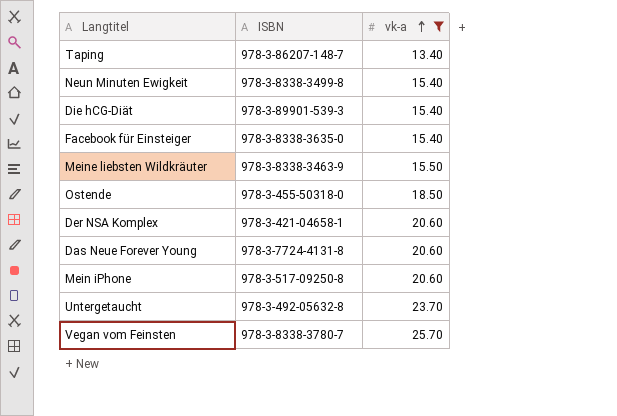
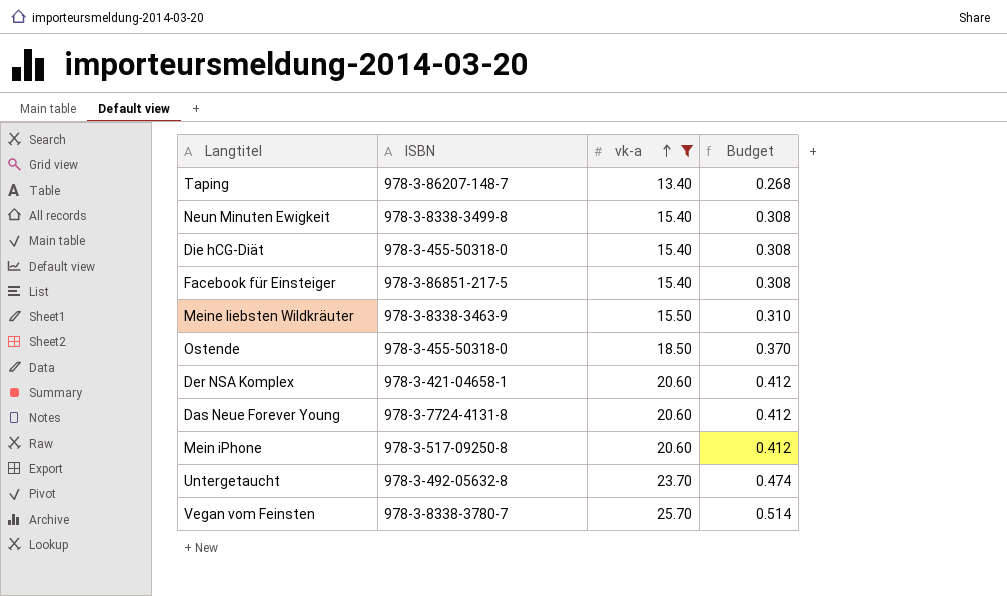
column Budget | formula: none -> [vk-a] * 0.02
Die hCG-Diät | ISBN: 978-3-89901-539-3 -> 978-3-455-50318-0
Facebook für Einsteiger | ISBN: 978-3-8338-3635-0 -> 978-3-86851-217-5

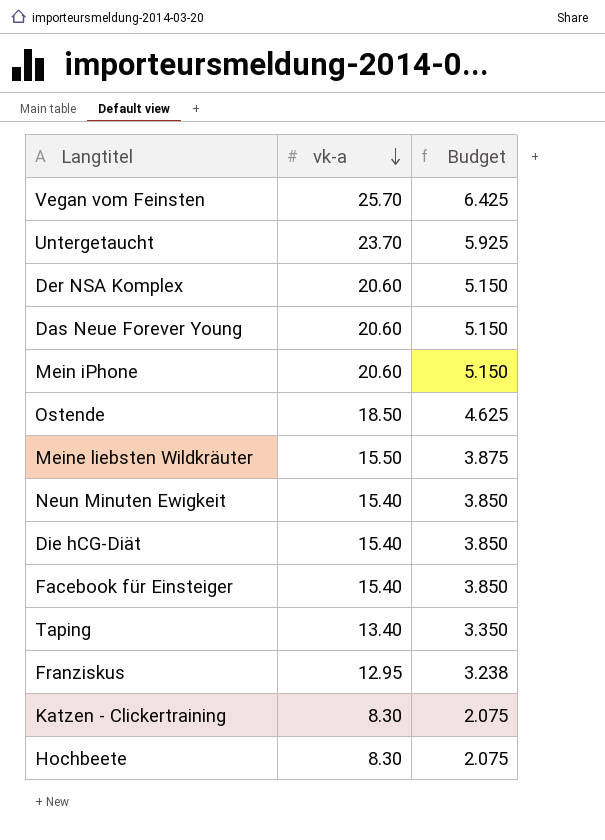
filter: vk-a >= 13.40 -> none
row order: vk-a ascending -> vk-a descending
column ISBN | position: 2 -> none
column Budget | formula: [vk-a] * 0.02 -> [vk-a] * 0.25

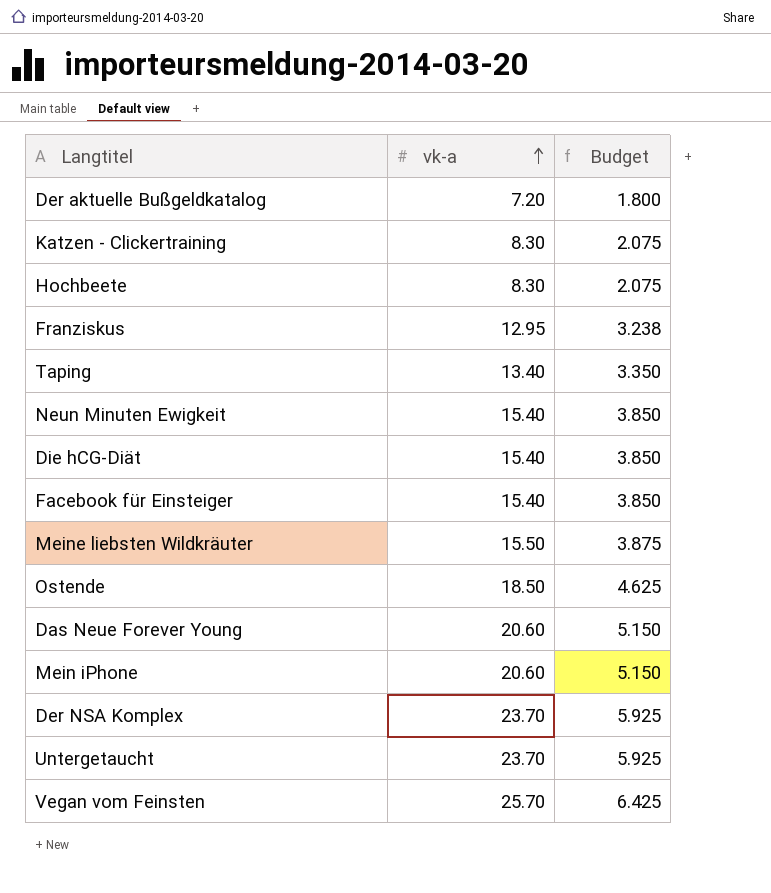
row order: vk-a descending -> vk-a ascending
row Der aktuelle Bußgeldkatalog: none -> 7.20 | 1.800
Der NSA Komplex | vk-a: 20.60 -> 23.70
Der NSA Komplex | Budget: 5.150 -> 5.925

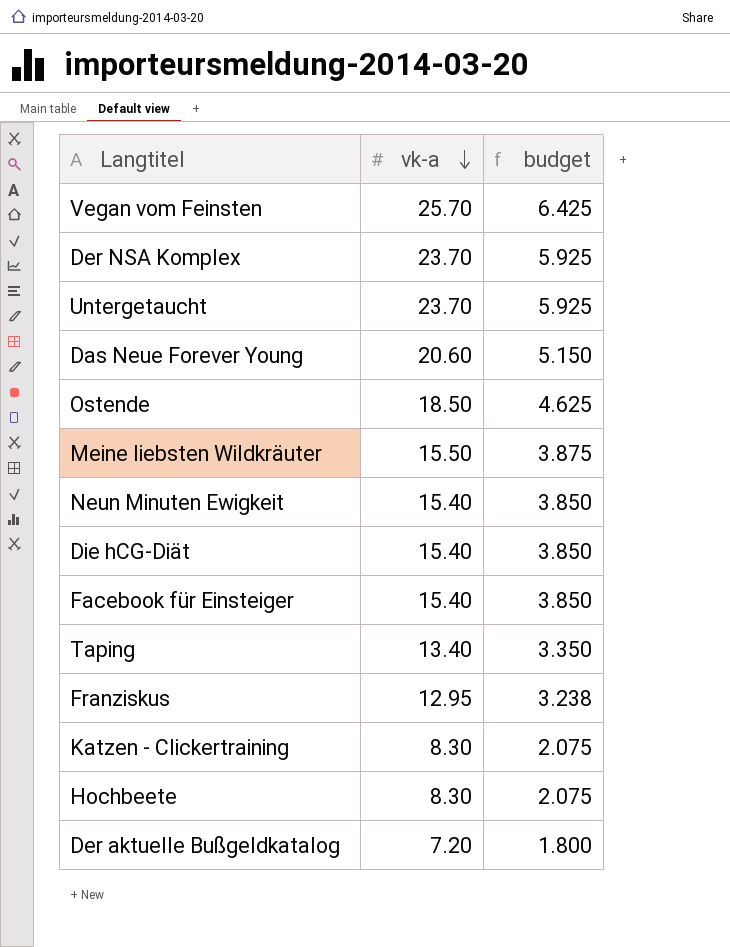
row order: vk-a ascending -> vk-a descending
column name: Budget -> budget
row Mein iPhone: 20.60 | 5.150 -> none

